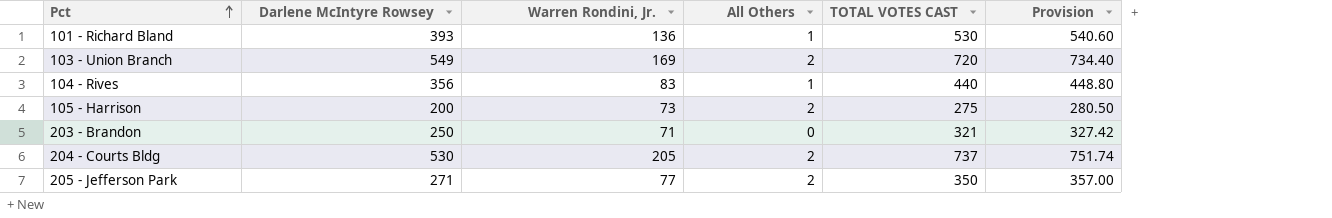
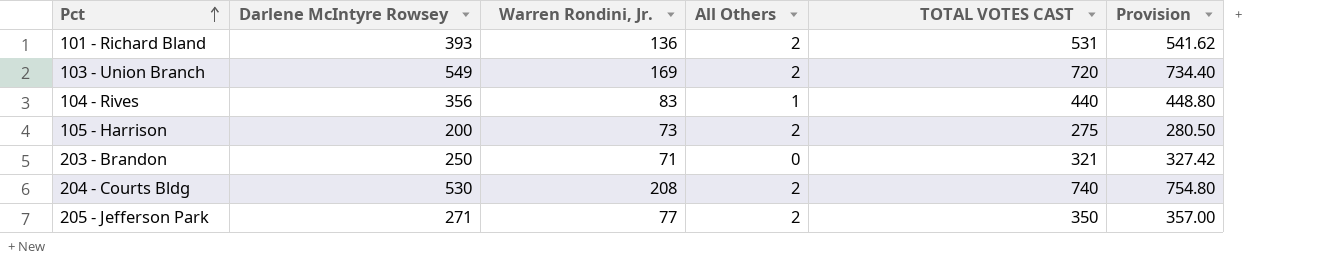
101 - Richard Bland | All Others: 1 -> 2
101 - Richard Bland | TOTAL VOTES CAST: 530 -> 531
101 - Richard Bland | Provision: 540.60 -> 541.62
204 - Courts Bldg | Warren Rondini, Jr.: 205 -> 208
204 - Courts Bldg | TOTAL VOTES CAST: 737 -> 740
204 - Courts Bldg | Provision: 751.74 -> 754.80

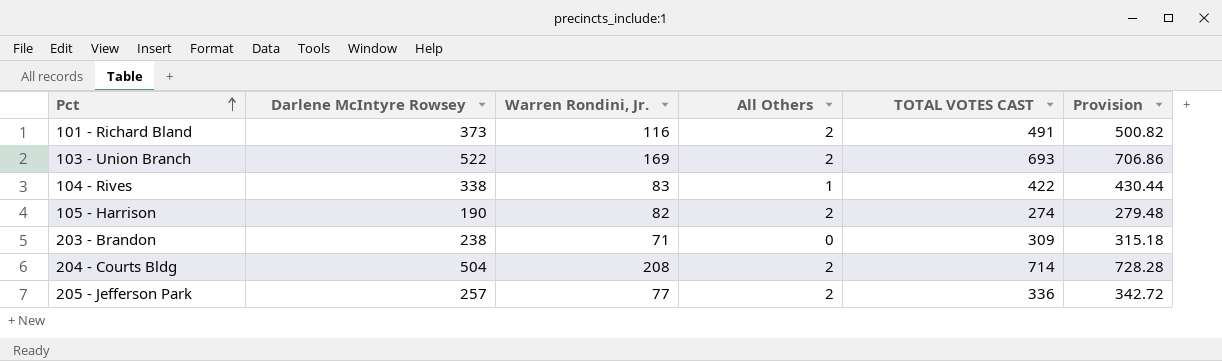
101 - Richard Bland | Darlene McIntyre Rowsey: 393 -> 373
101 - Richard Bland | Warren Rondini, Jr.: 136 -> 116
101 - Richard Bland | TOTAL VOTES CAST: 531 -> 491
101 - Richard Bland | Provision: 541.62 -> 500.82
103 - Union Branch | Darlene McIntyre Rowsey: 549 -> 522
103 - Union Branch | TOTAL VOTES CAST: 720 -> 693
103 - Union Branch | Provision: 734.40 -> 706.86
104 - Rives | Darlene McIntyre Rowsey: 356 -> 338
104 - Rives | TOTAL VOTES CAST: 440 -> 422
104 - Rives | Provision: 448.80 -> 430.44
105 - Harrison | Darlene McIntyre Rowsey: 200 -> 190
105 - Harrison | Warren Rondini, Jr.: 73 -> 82
105 - Harrison | TOTAL VOTES CAST: 275 -> 274
105 - Harrison | Provision: 280.50 -> 279.48
203 - Brandon | Darlene McIntyre Rowsey: 250 -> 238
203 - Brandon | TOTAL VOTES CAST: 321 -> 309
203 - Brandon | Provision: 327.42 -> 315.18
204 - Courts Bldg | Darlene McIntyre Rowsey: 530 -> 504
204 - Courts Bldg | TOTAL VOTES CAST: 740 -> 714
204 - Courts Bldg | Provision: 754.80 -> 728.28
205 - Jefferson Park | Darlene McIntyre Rowsey: 271 -> 257
205 - Jefferson Park | TOTAL VOTES CAST: 350 -> 336
205 - Jefferson Park | Provision: 357.00 -> 342.72

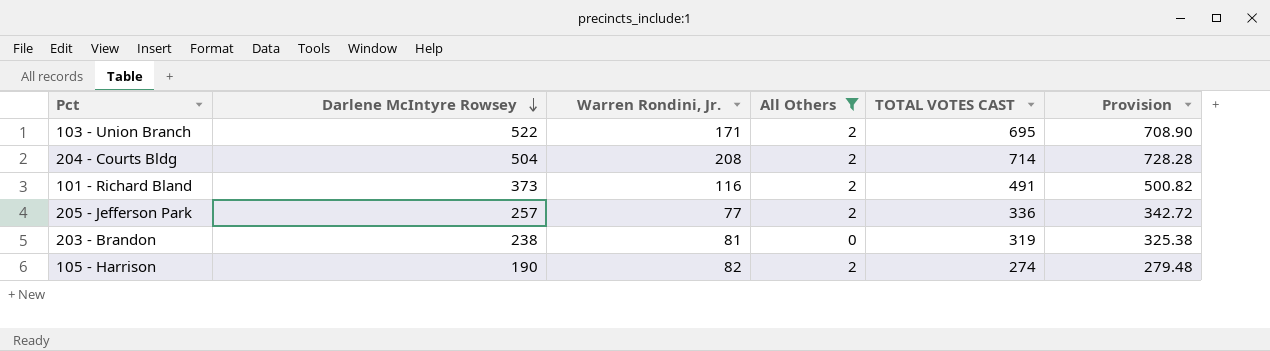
filter: none -> All Others != 1
row order: Pct ascending -> Darlene McIntyre Rowsey descending
103 - Union Branch | Warren Rondini, Jr.: 169 -> 171
103 - Union Branch | TOTAL VOTES CAST: 693 -> 695
103 - Union Branch | Provision: 706.86 -> 708.90
203 - Brandon | Warren Rondini, Jr.: 71 -> 81
203 - Brandon | TOTAL VOTES CAST: 309 -> 319
203 - Brandon | Provision: 315.18 -> 325.38

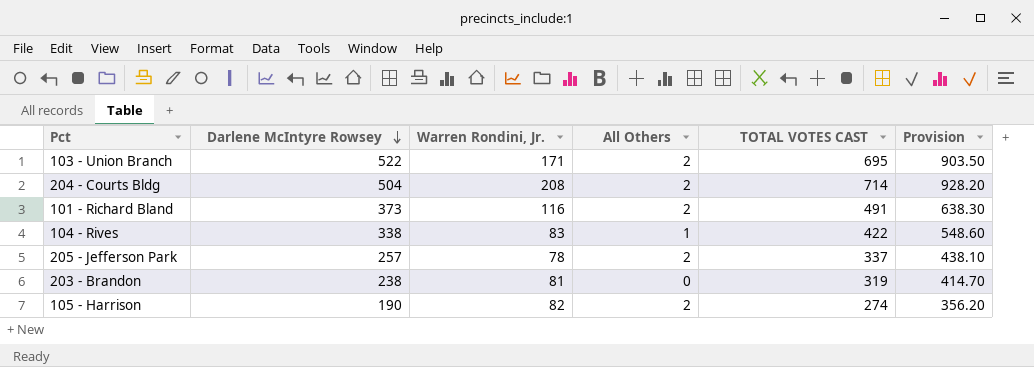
filter: All Others != 1 -> none
column Provision | formula: [TOTAL VOTES CAST] * 1.02 -> [TOTAL VOTES CAST] * 1.3
205 - Jefferson Park | Warren Rondini, Jr.: 77 -> 78
205 - Jefferson Park | TOTAL VOTES CAST: 336 -> 337

